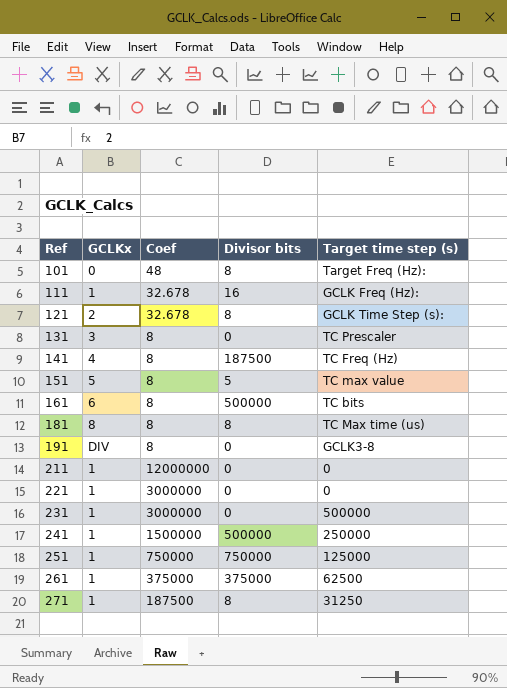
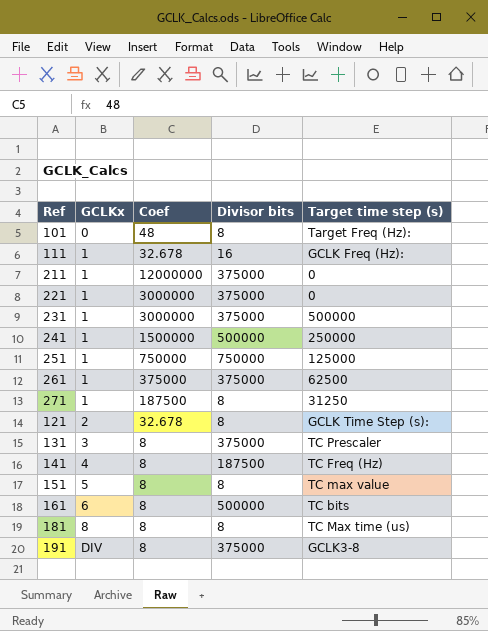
row order: Ref ascending -> GCLKx ascending
211 | Divisor bits: 0 -> 375000
221 | Divisor bits: 0 -> 375000
231 | Divisor bits: 0 -> 375000
131 | Divisor bits: 0 -> 375000
151 | Divisor bits: 5 -> 8
191 | Divisor bits: 0 -> 375000

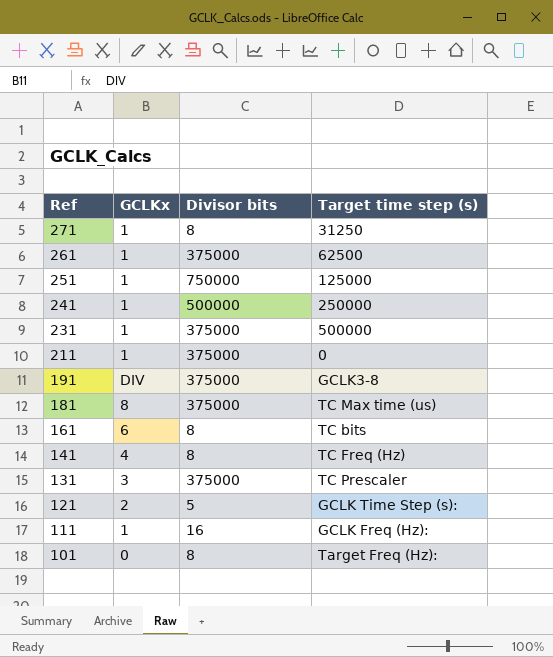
row order: GCLKx ascending -> Ref descending
column Coef | position: 3 -> none
row 221: 1 | 3000000 | 375000 | 0 -> none
row 151: 5 | 8 | 8 | TC max value -> none
181 | Divisor bits: 8 -> 375000
161 | Divisor bits: 500000 -> 8
141 | Divisor bits: 187500 -> 8
121 | Divisor bits: 8 -> 5

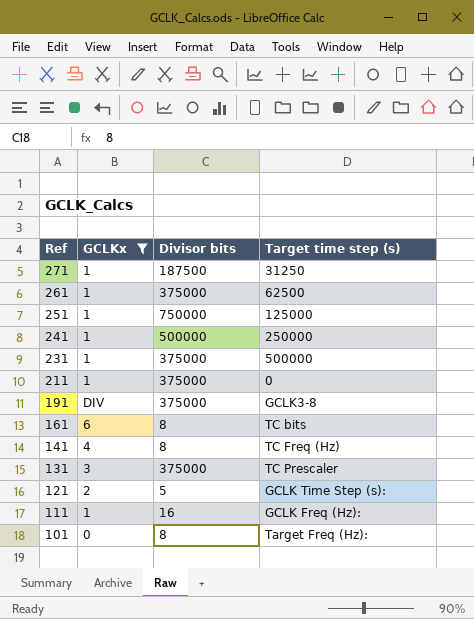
filter: none -> GCLKx != 8
271 | Divisor bits: 8 -> 187500

